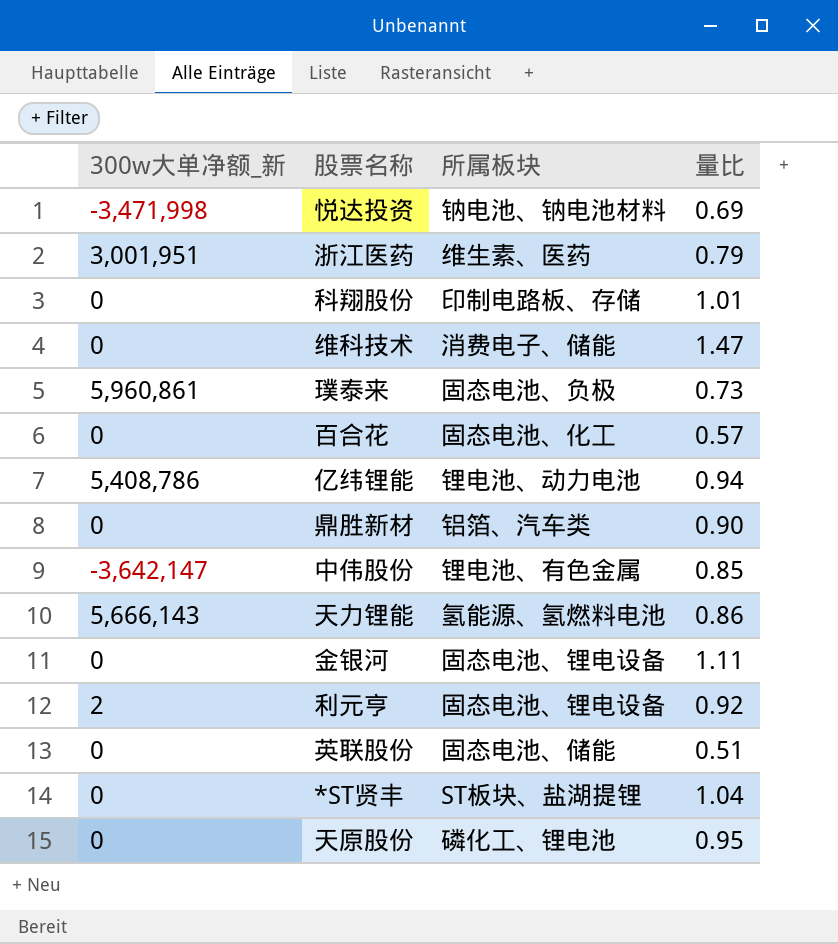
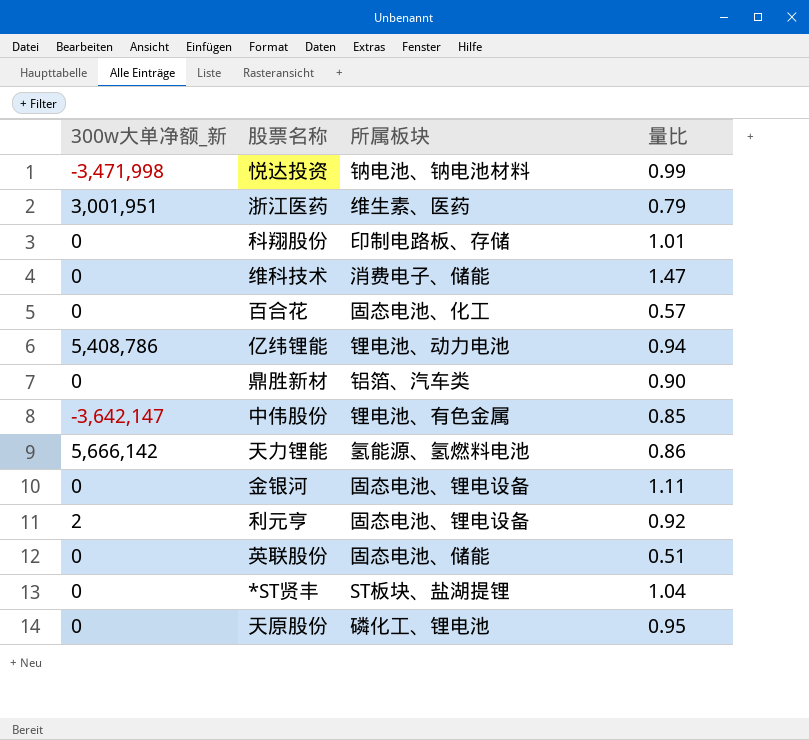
row 璞泰来: 5,960,861 | 固态电池、负极 | 0.73 -> none
悦达投资 | 量比: 0.69 -> 0.99
天力锂能 | 300w大单净额_新: 5,666,143 -> 5,666,142

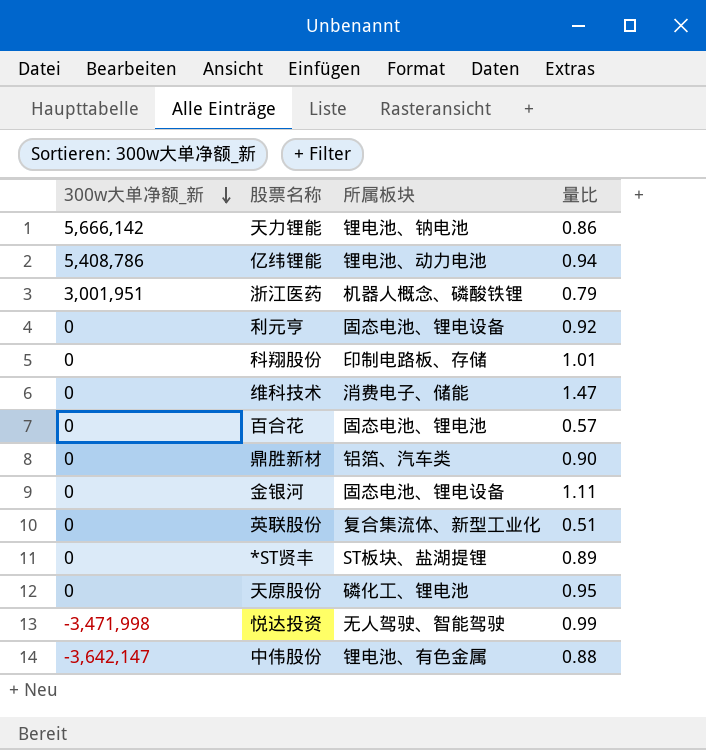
row order: none -> 300w大单净额_新 descending
天力锂能 | 所属板块: 氢能源、氢燃料电池 -> 锂电池、钠电池
浙江医药 | 所属板块: 维生素、医药 -> 机器人概念、磷酸铁锂
利元亨 | 300w大单净额_新: 2 -> 0
百合花 | 所属板块: 固态电池、化工 -> 固态电池、锂电池
英联股份 | 所属板块: 固态电池、储能 -> 复合集流体、新型工业化
*ST贤丰 | 量比: 1.04 -> 0.89
悦达投资 | 所属板块: 钠电池、钠电池材料 -> 无人驾驶、智能驾驶
中伟股份 | 量比: 0.85 -> 0.88

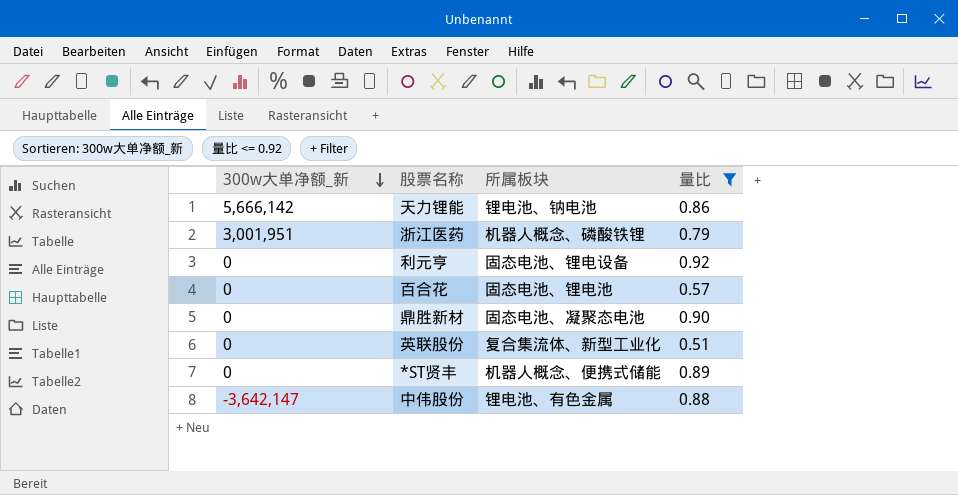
filter: none -> 量比 <= 0.92
鼎胜新材 | 所属板块: 铝箔、汽车类 -> 固态电池、凝聚态电池
*ST贤丰 | 所属板块: ST板块、盐湖提锂 -> 机器人概念、便携式储能

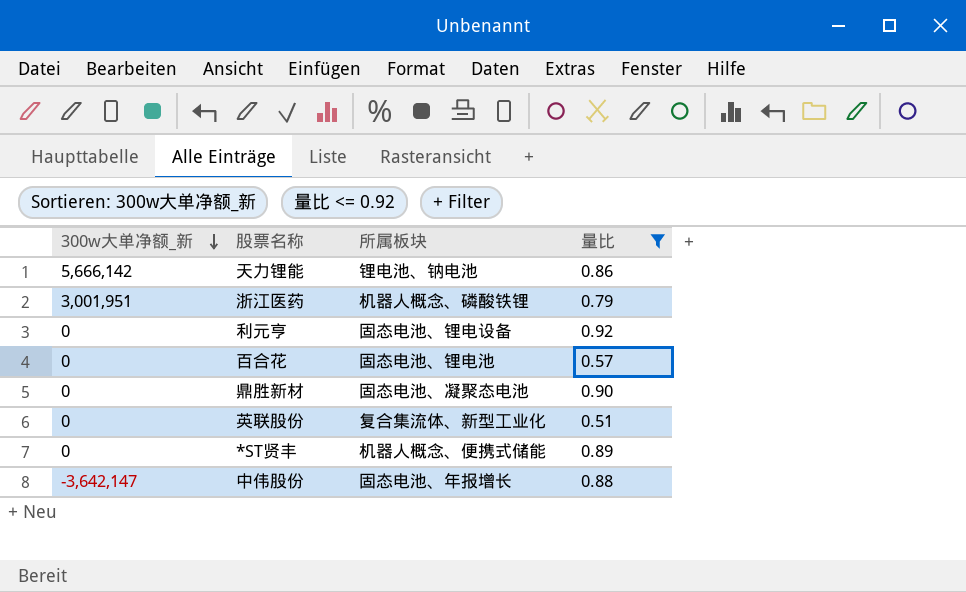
中伟股份 | 所属板块: 锂电池、有色金属 -> 固态电池、年报增长

